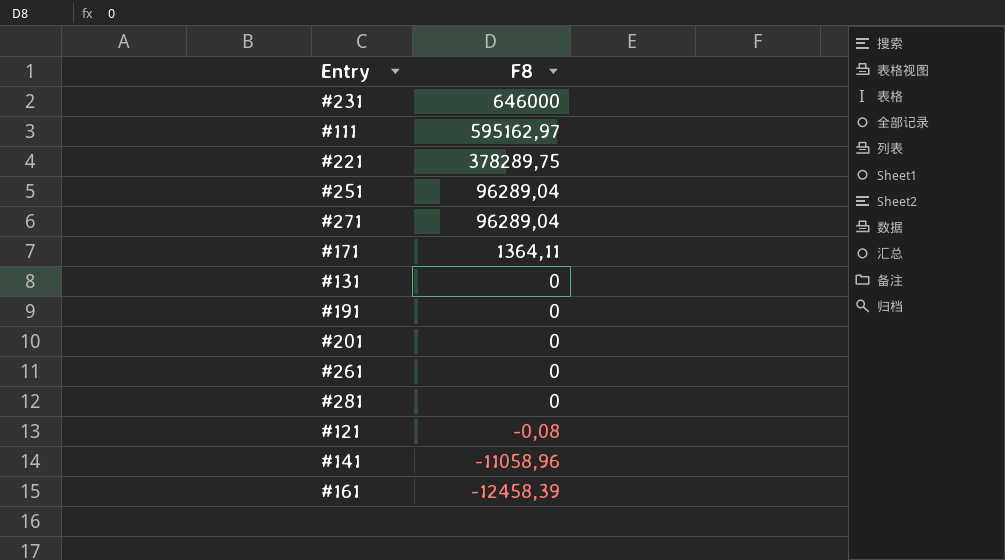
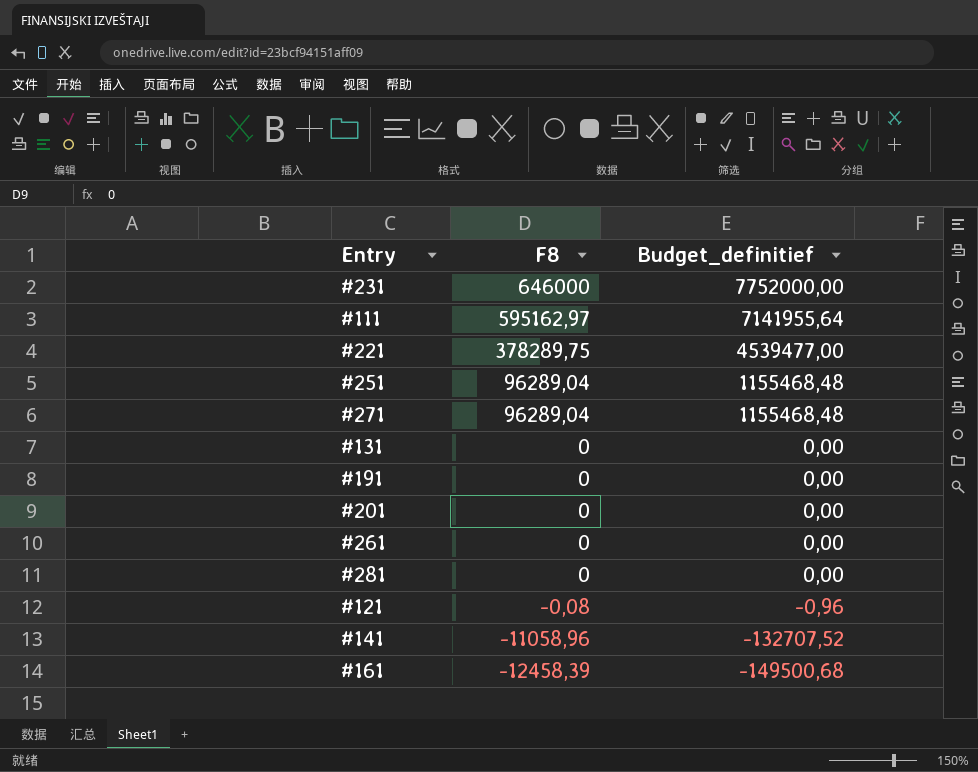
column Budget_definitief | formula: none -> [F8] * 12
row #171: 1364,11 -> none

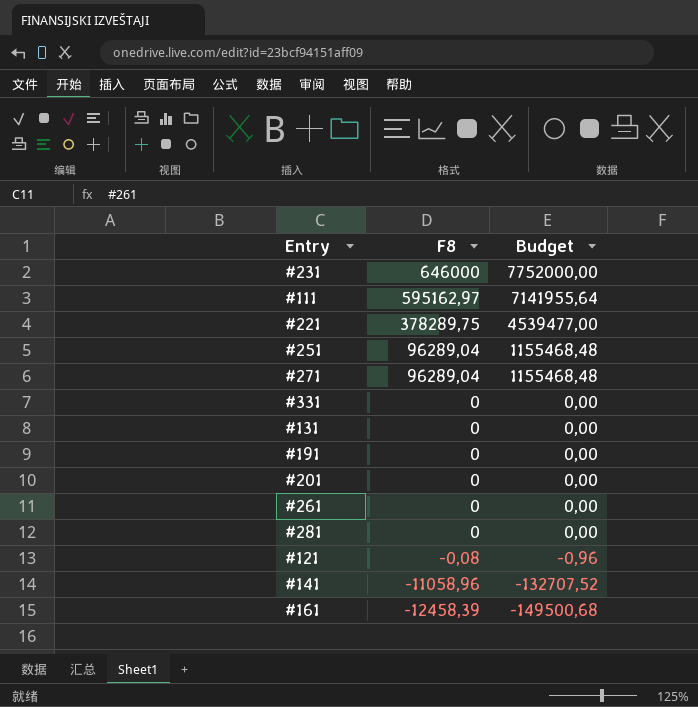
column name: Budget_definitief -> Budget
row #331: none -> 0 | 0,00

